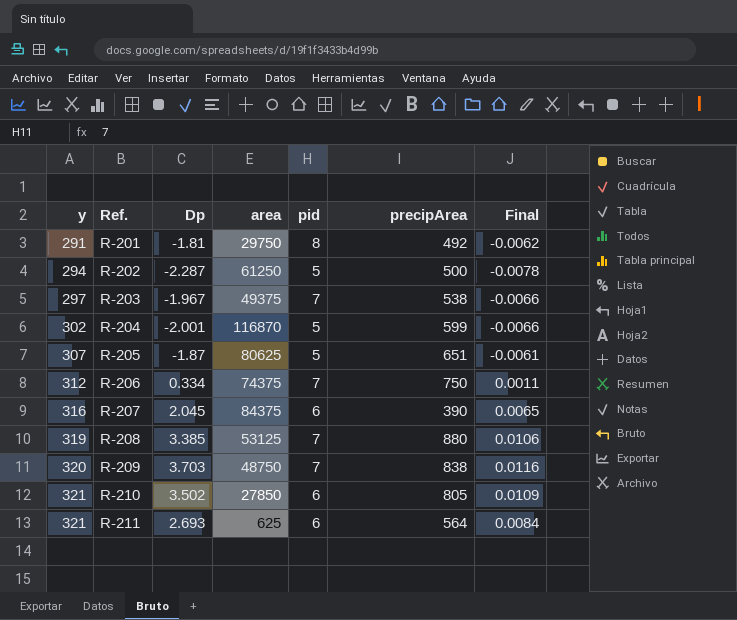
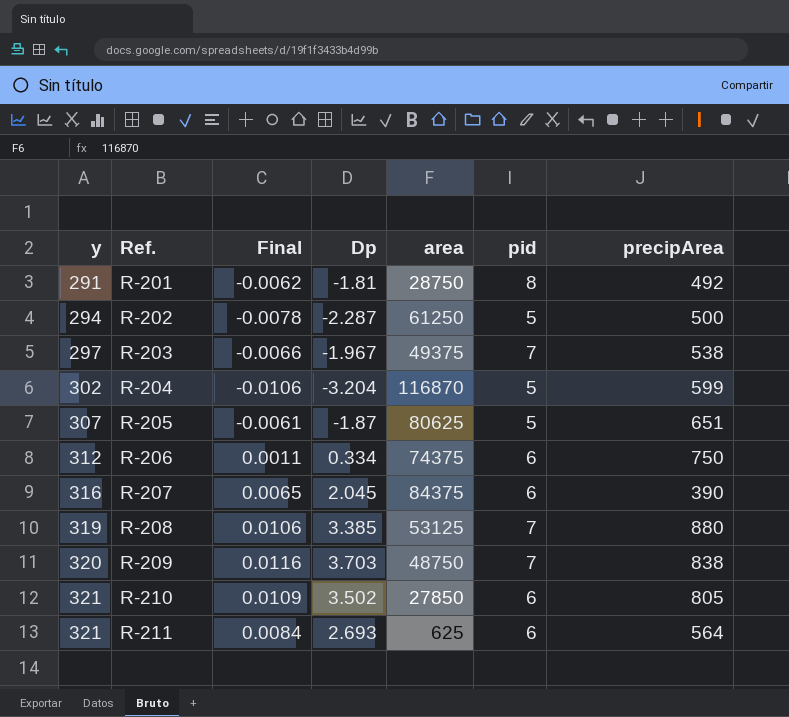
column Final | position: 7 -> 3
R-201 | area: 29750 -> 28750
R-204 | Final: -0.0066 -> -0.0106
R-204 | Dp: -2.001 -> -3.204
R-206 | pid: 7 -> 6

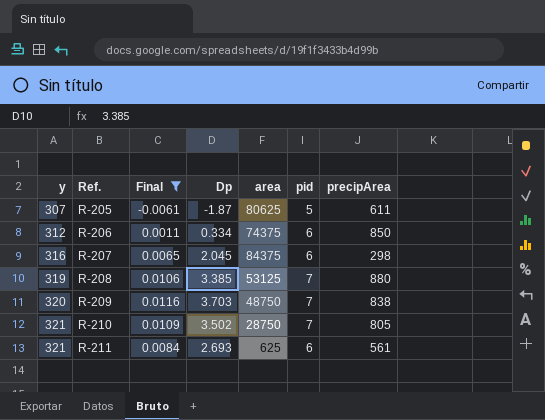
filter: none -> Final >= -0.0061
R-205 | precipArea: 651 -> 611
R-206 | precipArea: 750 -> 850
R-207 | precipArea: 390 -> 298
R-210 | area: 27850 -> 28750
R-210 | pid: 6 -> 7
R-211 | precipArea: 564 -> 561

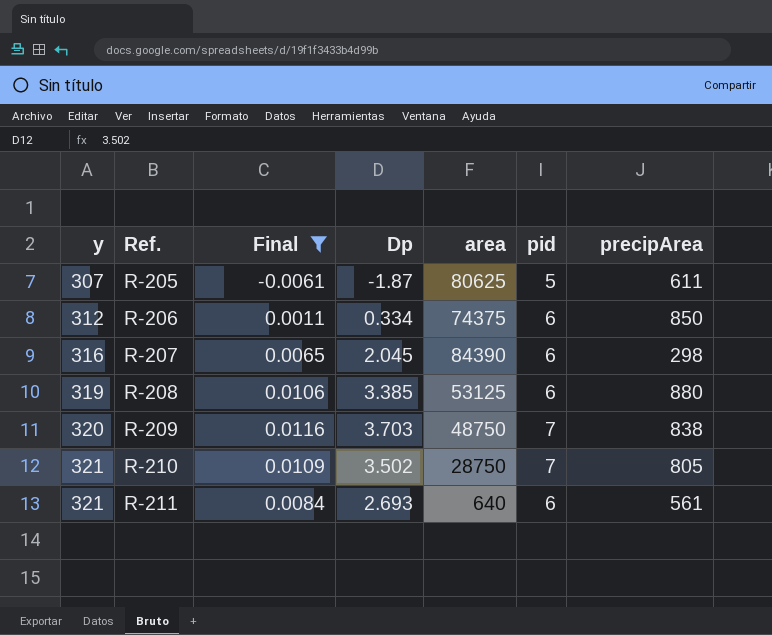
R-207 | area: 84375 -> 84390
R-208 | pid: 7 -> 6
R-211 | area: 625 -> 640

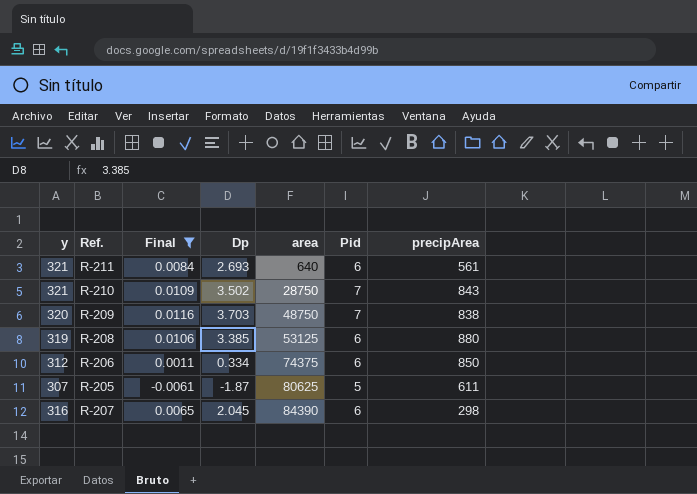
row order: y ascending -> area ascending
column name: pid -> Pid
R-210 | precipArea: 805 -> 843

